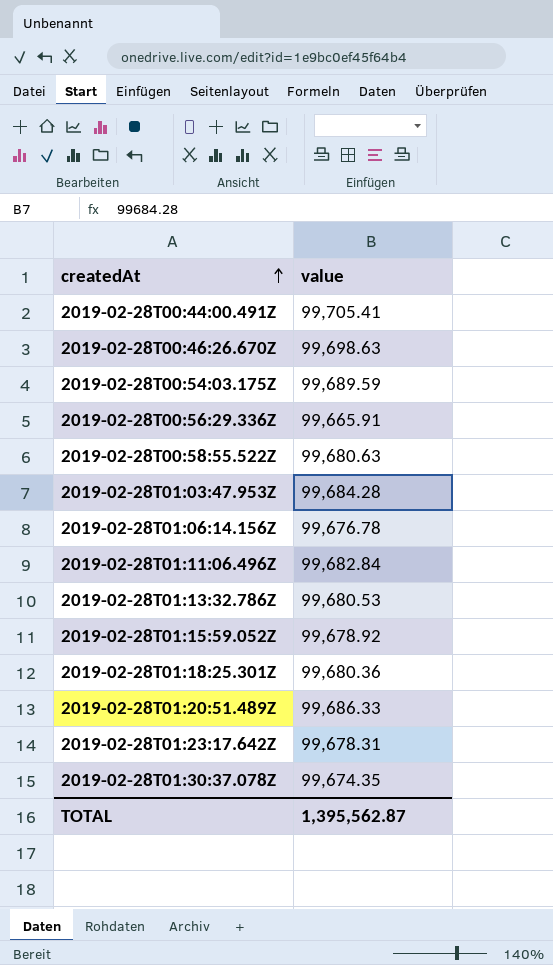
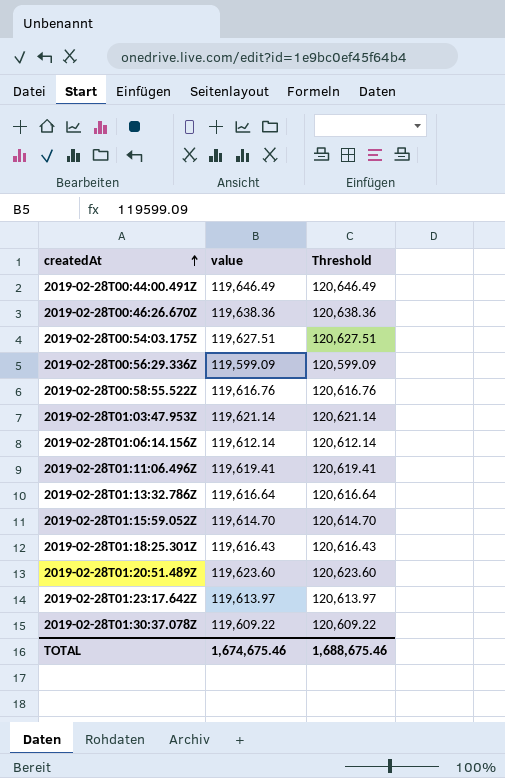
column Threshold | formula: none -> [value] + 1000
2019-02-28T00:44:00.491Z | value: 99,705.41 -> 119,646.49
2019-02-28T00:46:26.670Z | value: 99,698.63 -> 119,638.36
2019-02-28T00:54:03.175Z | value: 99,689.59 -> 119,627.51
2019-02-28T00:56:29.336Z | value: 99,665.91 -> 119,599.09
2019-02-28T00:58:55.522Z | value: 99,680.63 -> 119,616.76
2019-02-28T01:03:47.953Z | value: 99,684.28 -> 119,621.14
2019-02-28T01:06:14.156Z | value: 99,676.78 -> 119,612.14
2019-02-28T01:11:06.496Z | value: 99,682.84 -> 119,619.41
2019-02-28T01:13:32.786Z | value: 99,680.53 -> 119,616.64
2019-02-28T01:15:59.052Z | value: 99,678.92 -> 119,614.70
2019-02-28T01:18:25.301Z | value: 99,680.36 -> 119,616.43
2019-02-28T01:20:51.489Z | value: 99,686.33 -> 119,623.60
2019-02-28T01:23:17.642Z | value: 99,678.31 -> 119,613.97
2019-02-28T01:30:37.078Z | value: 99,674.35 -> 119,609.22
TOTAL | value: 1,395,562.87 -> 1,674,675.46

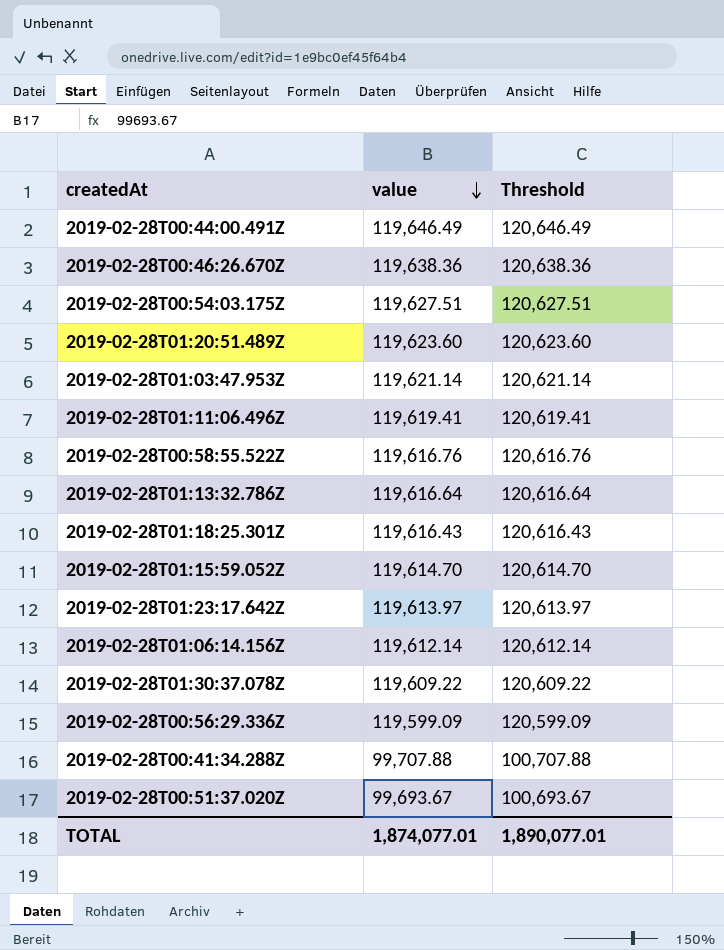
row order: createdAt ascending -> value descending
row 2019-02-28T00:41:34.288Z: none -> 99,707.88 | 100,707.88
row 2019-02-28T00:51:37.020Z: none -> 99,693.67 | 100,693.67
TOTAL | value: 1,674,675.46 -> 1,874,077.01
TOTAL | Threshold: 1,688,675.46 -> 1,890,077.01

